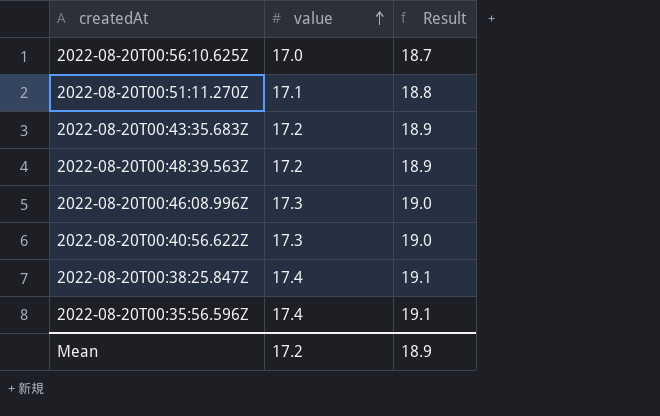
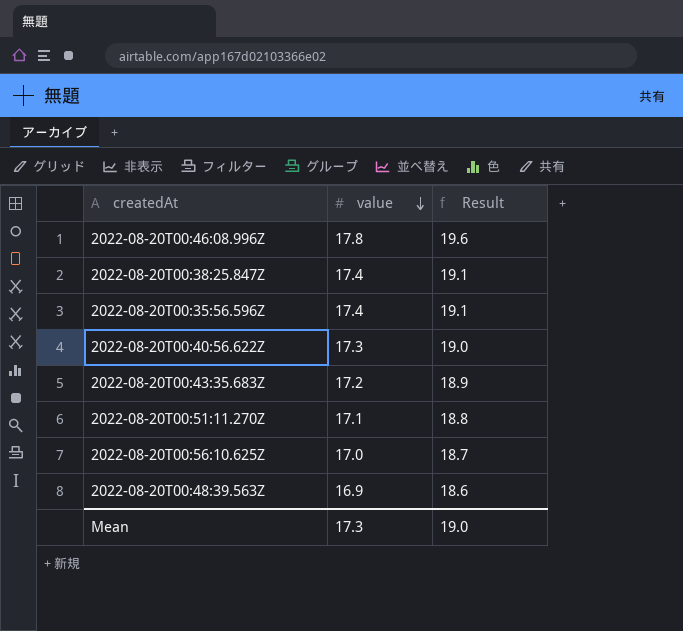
row order: value ascending -> value descending
2022-08-20T00:46:08.996Z | value: 17.3 -> 17.8
2022-08-20T00:46:08.996Z | Result: 19.0 -> 19.6
2022-08-20T00:48:39.563Z | value: 17.2 -> 16.9
2022-08-20T00:48:39.563Z | Result: 18.9 -> 18.6
Mean | value: 17.2 -> 17.3
Mean | Result: 18.9 -> 19.0

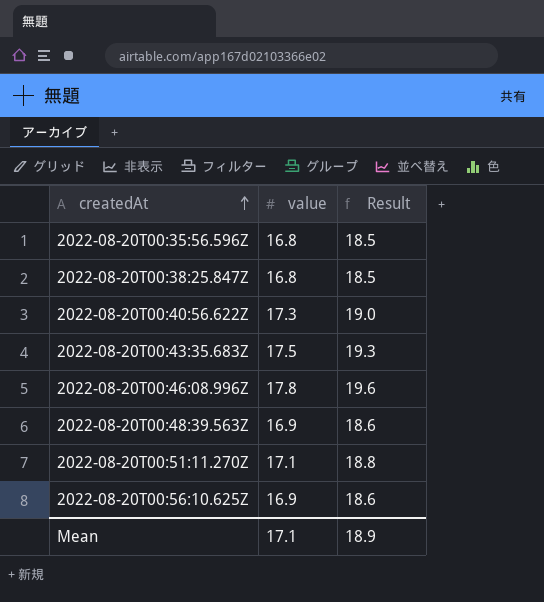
row order: value descending -> createdAt ascending
2022-08-20T00:35:56.596Z | value: 17.4 -> 16.8
2022-08-20T00:35:56.596Z | Result: 19.1 -> 18.5
2022-08-20T00:38:25.847Z | value: 17.4 -> 16.8
2022-08-20T00:38:25.847Z | Result: 19.1 -> 18.5
2022-08-20T00:43:35.683Z | value: 17.2 -> 17.5
2022-08-20T00:43:35.683Z | Result: 18.9 -> 19.3
2022-08-20T00:56:10.625Z | value: 17.0 -> 16.9
2022-08-20T00:56:10.625Z | Result: 18.7 -> 18.6
Mean | value: 17.3 -> 17.1
Mean | Result: 19.0 -> 18.9

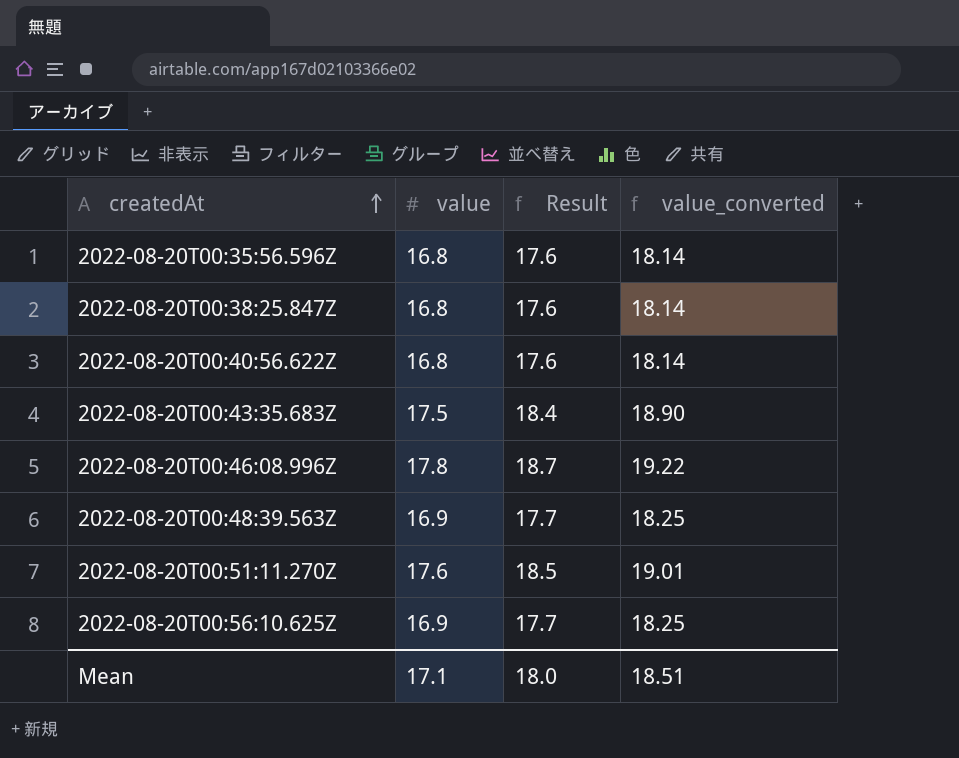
column Result | formula: [value] * 1.1 -> [value] * 1.05
column value_converted | formula: none -> [value] * 1.08
2022-08-20T00:40:56.622Z | value: 17.3 -> 16.8
2022-08-20T00:51:11.270Z | value: 17.1 -> 17.6
Mean | Result: 18.9 -> 18.0

